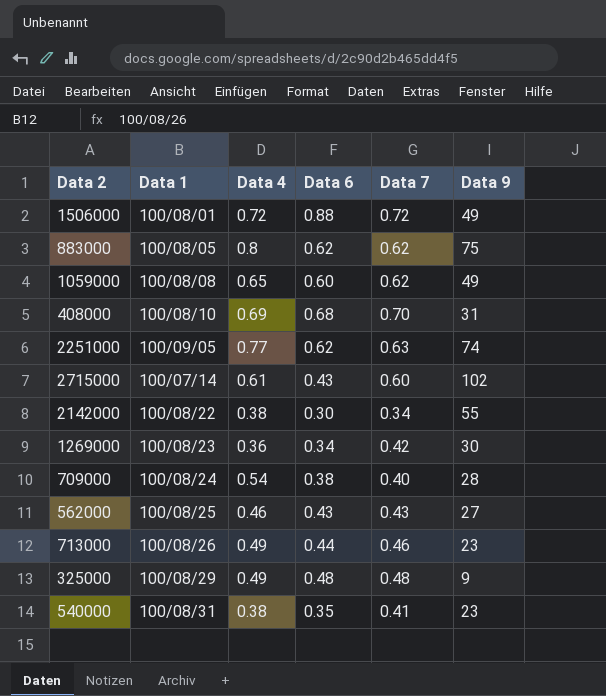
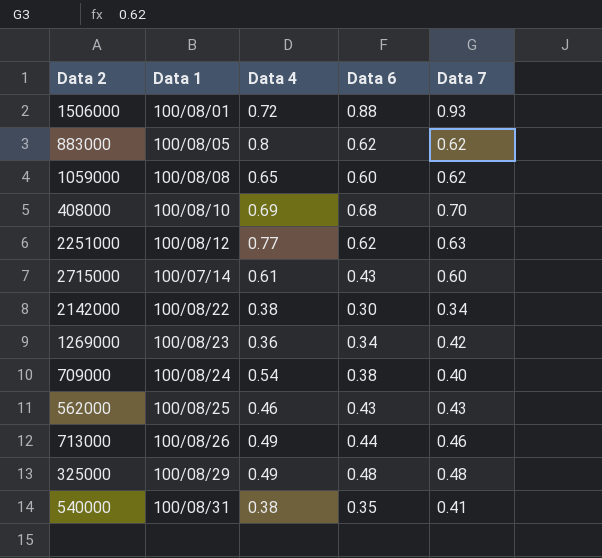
column Data 9 | position: 6 -> none
1506000 | Data 7: 0.72 -> 0.93
2251000 | Data 1: 100/09/05 -> 100/08/12

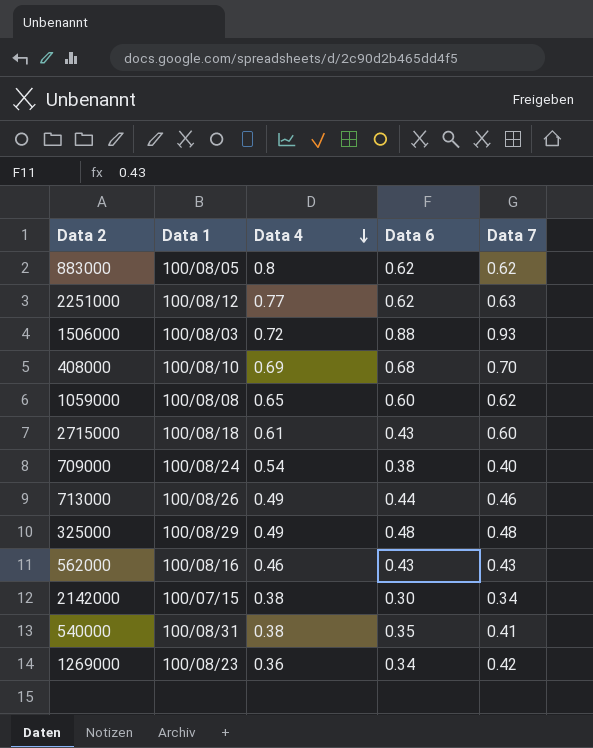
row order: none -> Data 4 descending
1506000 | Data 1: 100/08/01 -> 100/08/03
2715000 | Data 1: 100/07/14 -> 100/08/18
562000 | Data 1: 100/08/25 -> 100/08/16
2142000 | Data 1: 100/08/22 -> 100/07/15

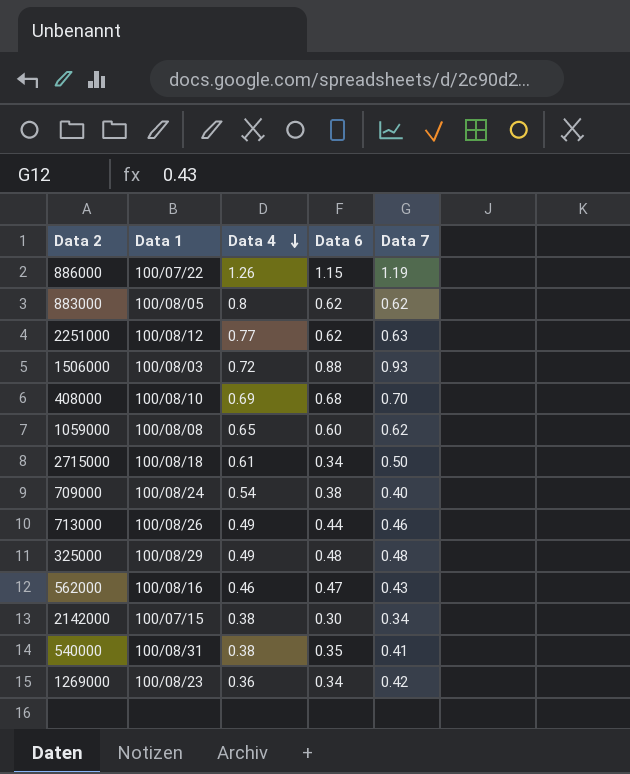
row 886000: none -> 100/07/22 | 1.26 | 1.15 | 1.19
2715000 | Data 6: 0.43 -> 0.34
2715000 | Data 7: 0.60 -> 0.50
562000 | Data 6: 0.43 -> 0.47

